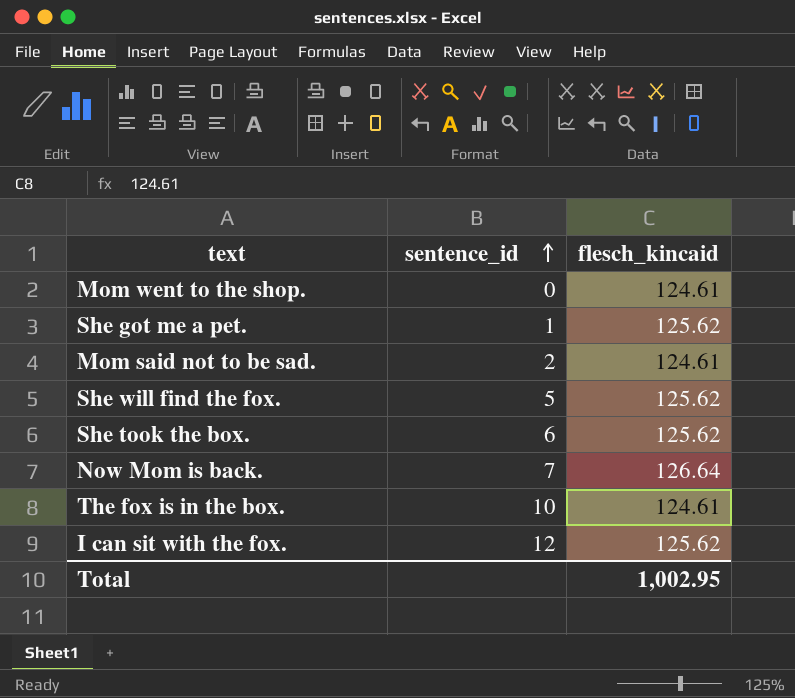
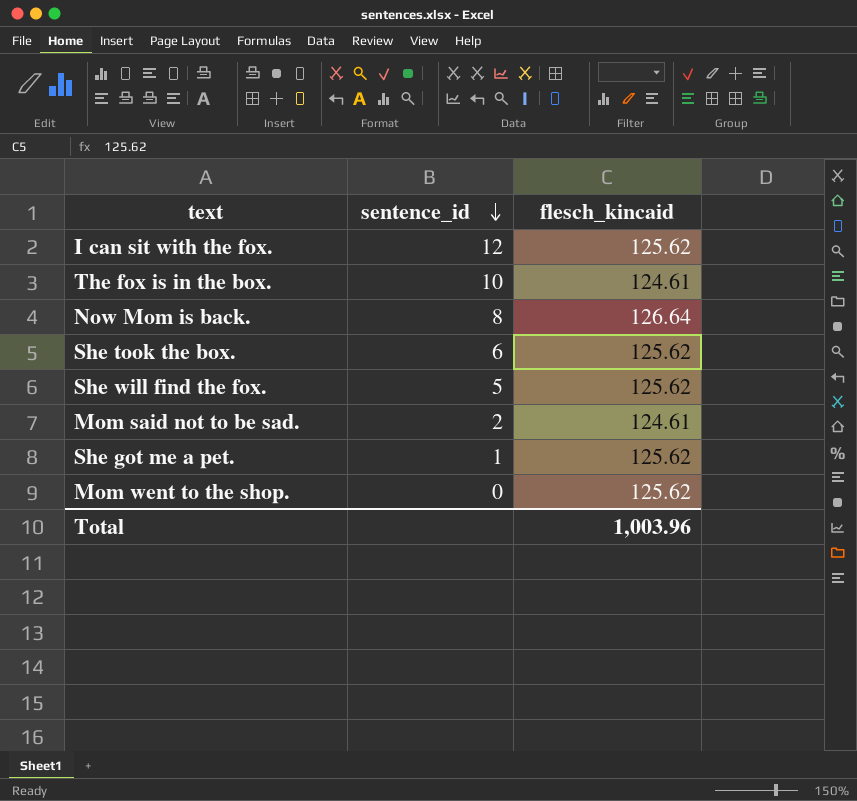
row order: sentence_id ascending -> sentence_id descending
Now Mom is back. | sentence_id: 7 -> 8
Mom went to the shop. | flesch_kincaid: 124.61 -> 125.62
Total | flesch_kincaid: 1,002.95 -> 1,003.96

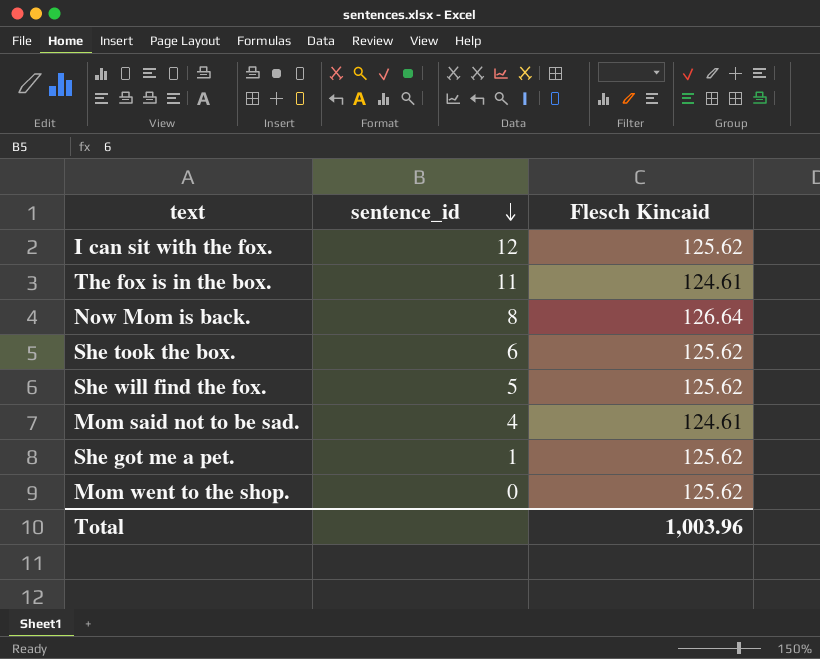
column name: flesch_kincaid -> Flesch Kincaid
The fox is in the box. | sentence_id: 10 -> 11
Mom said not to be sad. | sentence_id: 2 -> 4

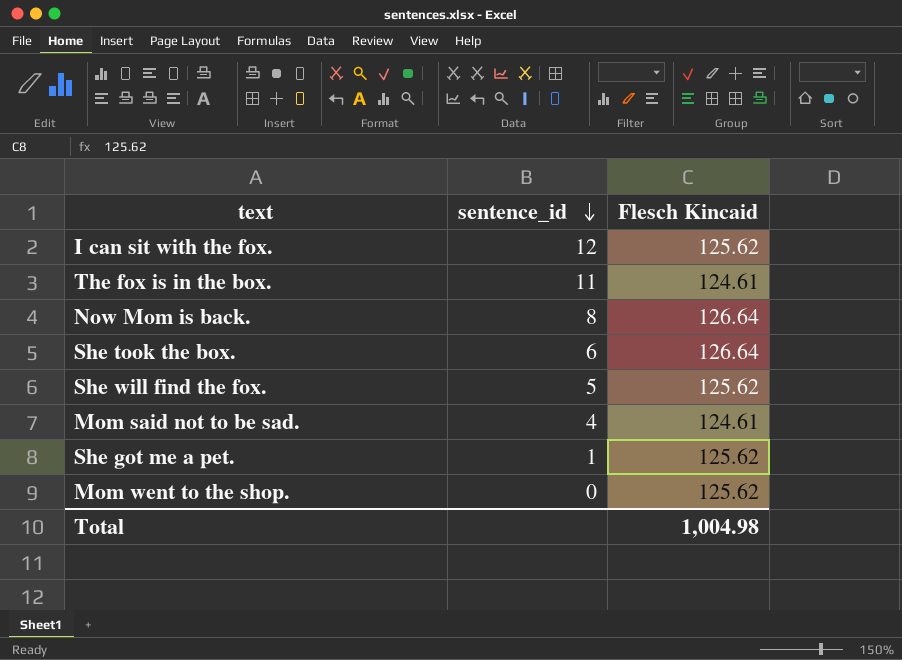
She took the box. | Flesch Kincaid: 125.62 -> 126.64
Total | Flesch Kincaid: 1,003.96 -> 1,004.98

